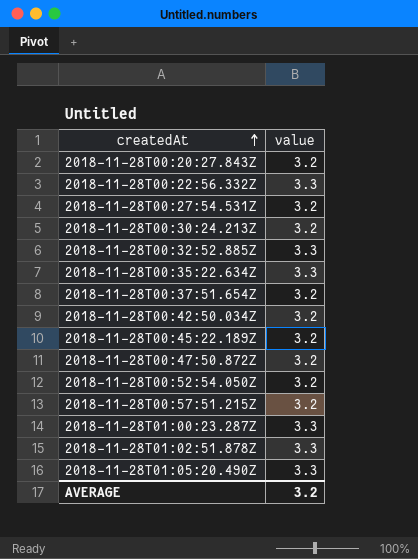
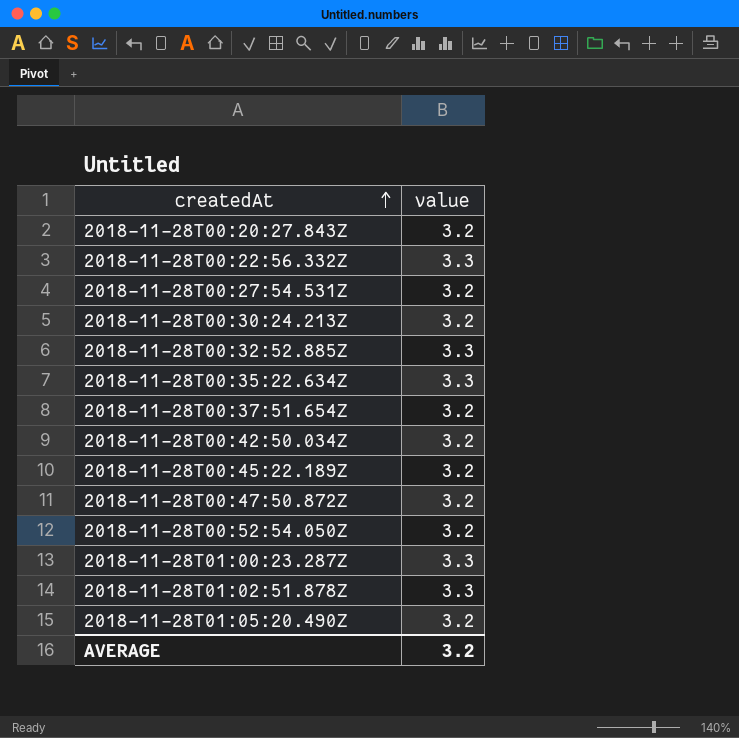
row 2018-11-28T00:57:51.215Z: 3.2 -> none
2018-11-28T01:05:20.490Z | value: 3.3 -> 3.2

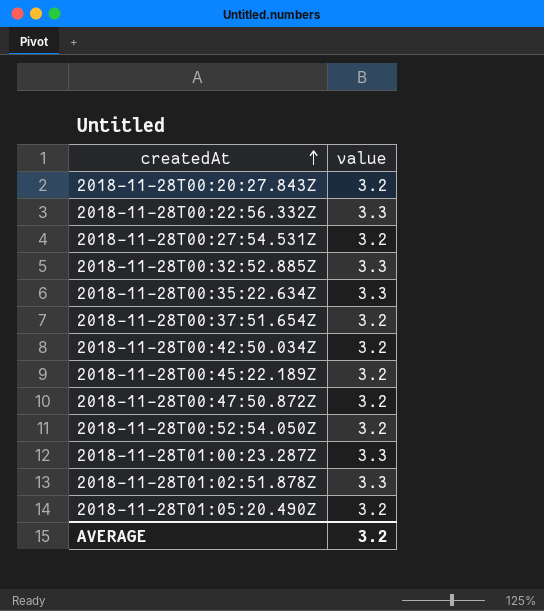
row 2018-11-28T00:30:24.213Z: 3.2 -> none

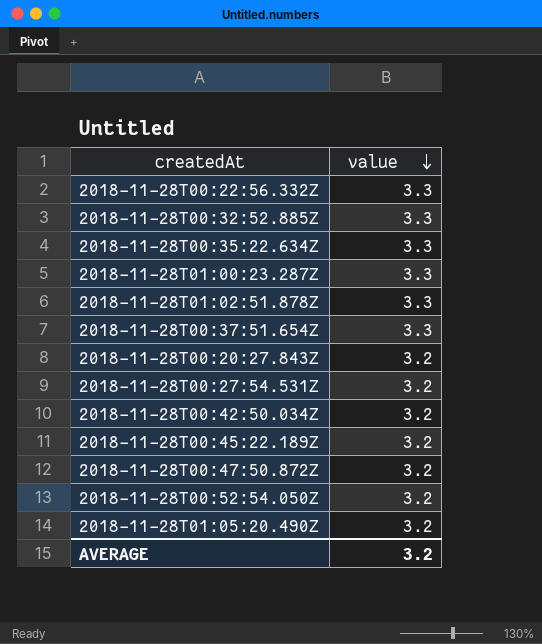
row order: createdAt ascending -> value descending
2018-11-28T00:37:51.654Z | value: 3.2 -> 3.3

